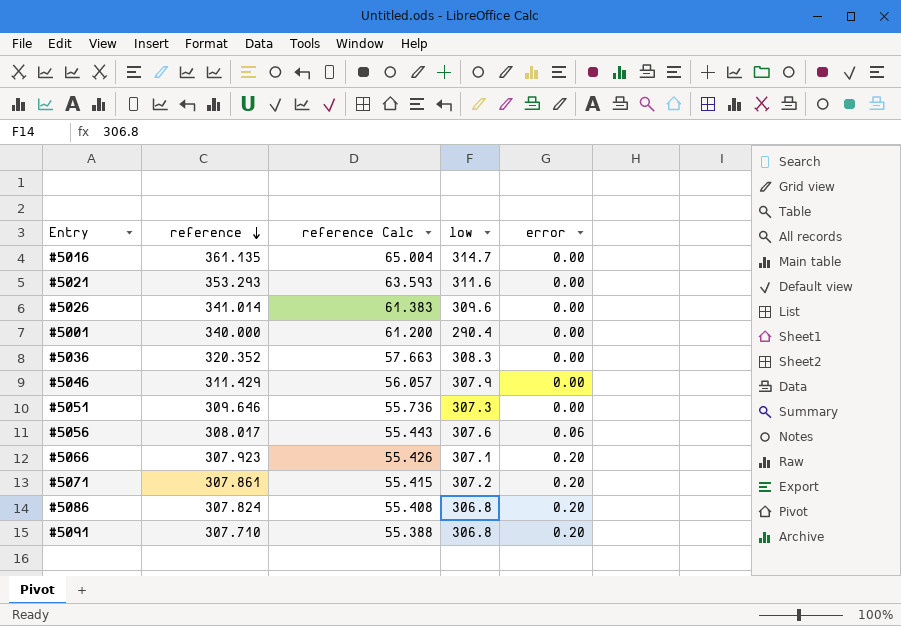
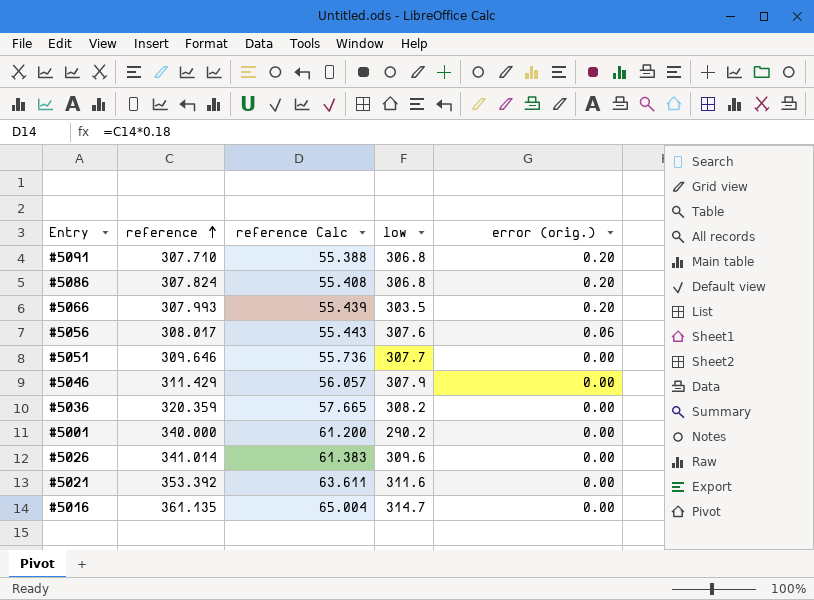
row order: reference descending -> reference ascending
column name: error -> error (orig.)
row #5071: 307.861 | 55.415 | 307.2 | 0.20 -> none
#5066 | reference: 307.923 -> 307.993
#5066 | reference Calc: 55.426 -> 55.439
#5066 | low: 307.1 -> 303.5
#5051 | low: 307.3 -> 307.7
#5036 | reference: 320.352 -> 320.359
#5036 | reference Calc: 57.663 -> 57.665
#5036 | low: 308.3 -> 308.2
#5001 | low: 290.4 -> 290.2
#5021 | reference: 353.293 -> 353.392
#5021 | reference Calc: 63.593 -> 63.611

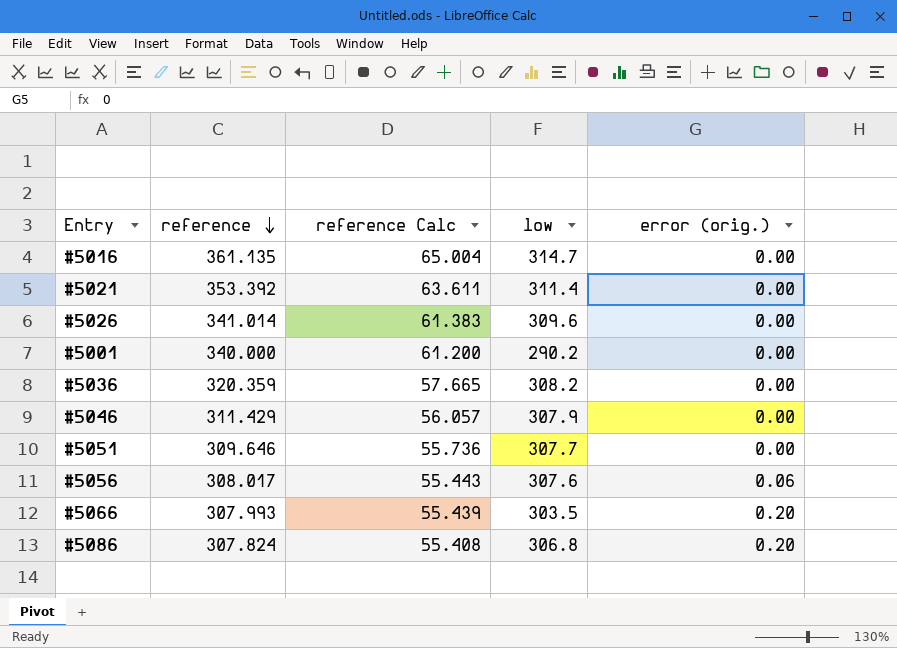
row order: reference ascending -> reference descending
row #5091: 307.710 | 55.388 | 306.8 | 0.20 -> none
#5021 | low: 311.6 -> 311.4

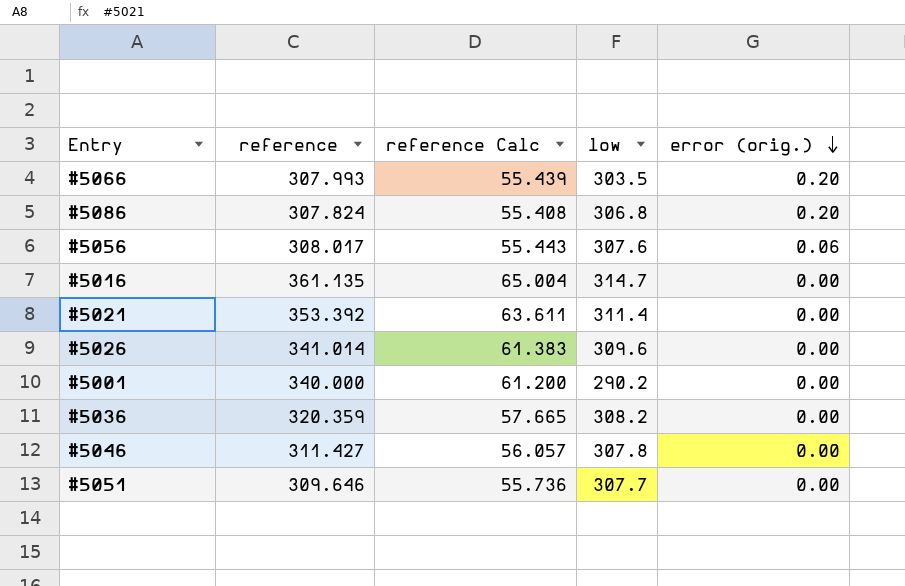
row order: reference descending -> error (orig.) descending
#5046 | reference: 311.429 -> 311.427
#5046 | low: 307.9 -> 307.8

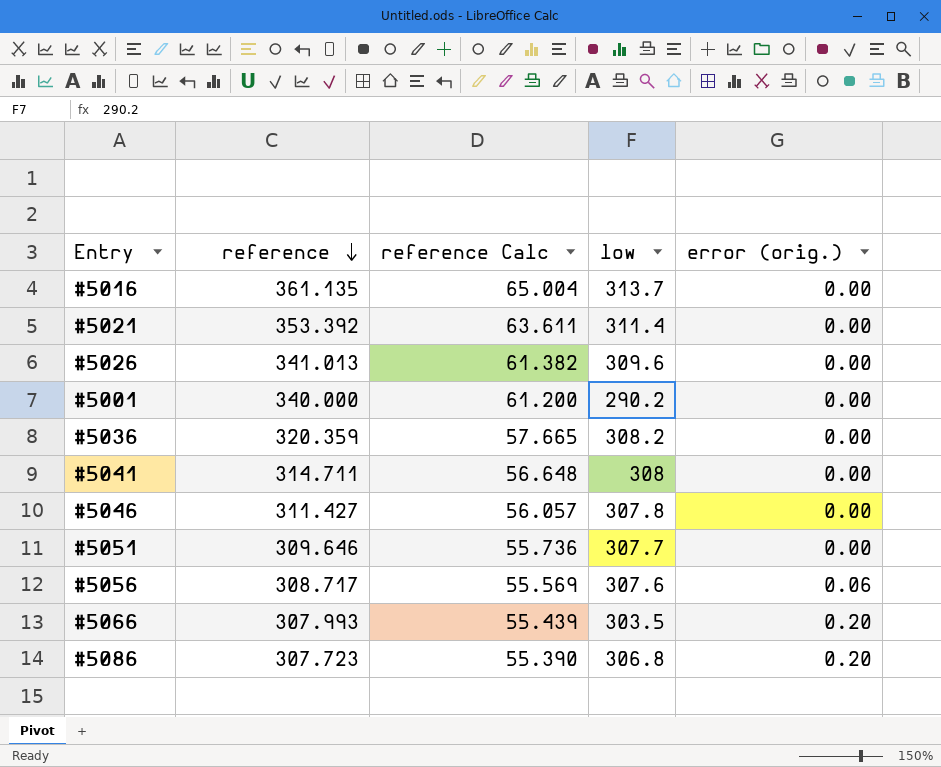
row order: error (orig.) descending -> reference descending
#5016 | low: 314.7 -> 313.7
#5026 | reference: 341.014 -> 341.013
#5026 | reference Calc: 61.383 -> 61.382
row #5041: none -> 314.711 | 56.648 | 308 | 0.00
#5056 | reference: 308.017 -> 308.717
#5056 | reference Calc: 55.443 -> 55.569
#5086 | reference: 307.824 -> 307.723
#5086 | reference Calc: 55.408 -> 55.390

